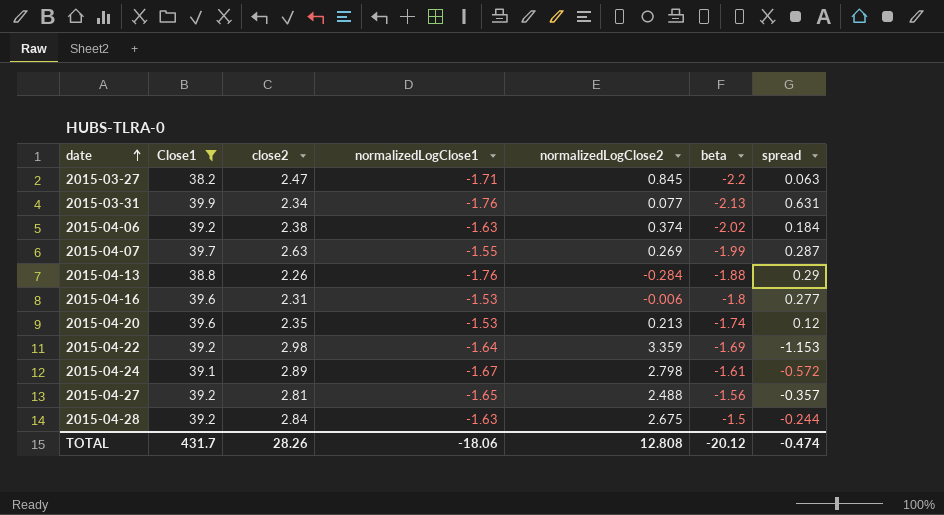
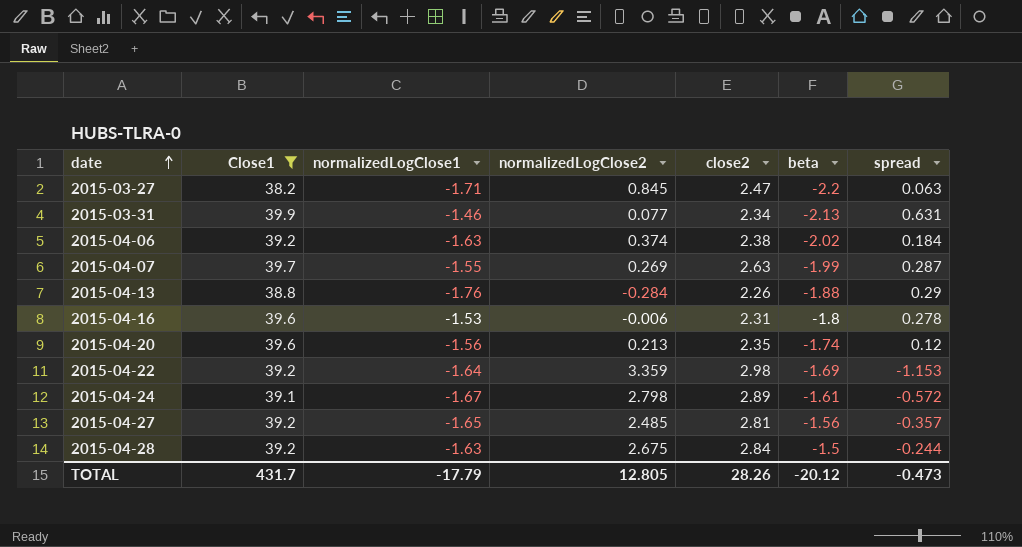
column close2 | position: 3 -> 5
2015-03-31 | normalizedLogClose1: -1.76 -> -1.46
2015-04-16 | spread: 0.277 -> 0.278
2015-04-20 | normalizedLogClose1: -1.53 -> -1.56
2015-04-27 | normalizedLogClose2: 2.488 -> 2.485
TOTAL | normalizedLogClose1: -18.06 -> -17.79
TOTAL | normalizedLogClose2: 12.808 -> 12.805
TOTAL | spread: -0.474 -> -0.473

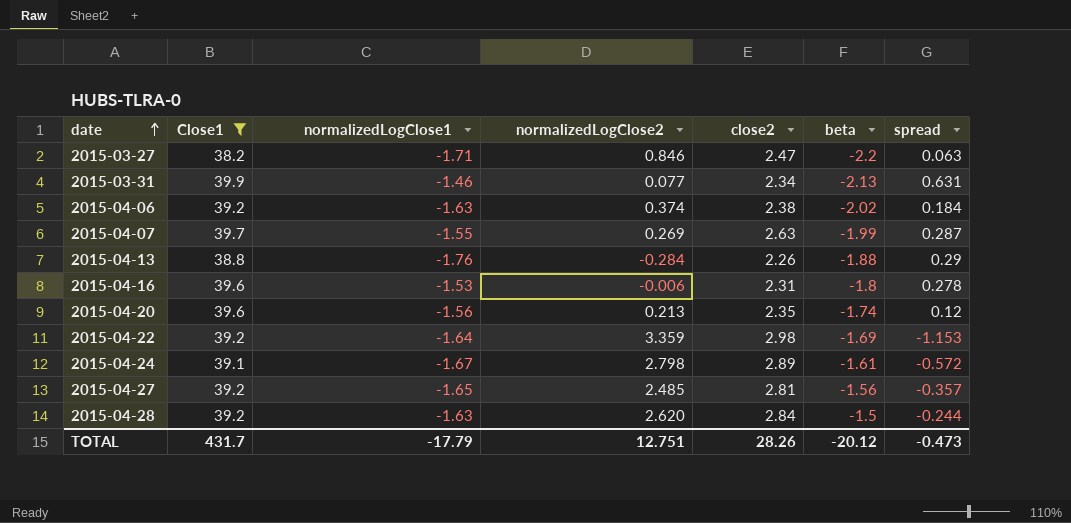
2015-03-27 | normalizedLogClose2: 0.845 -> 0.846
2015-04-28 | normalizedLogClose2: 2.675 -> 2.620
TOTAL | normalizedLogClose2: 12.805 -> 12.751

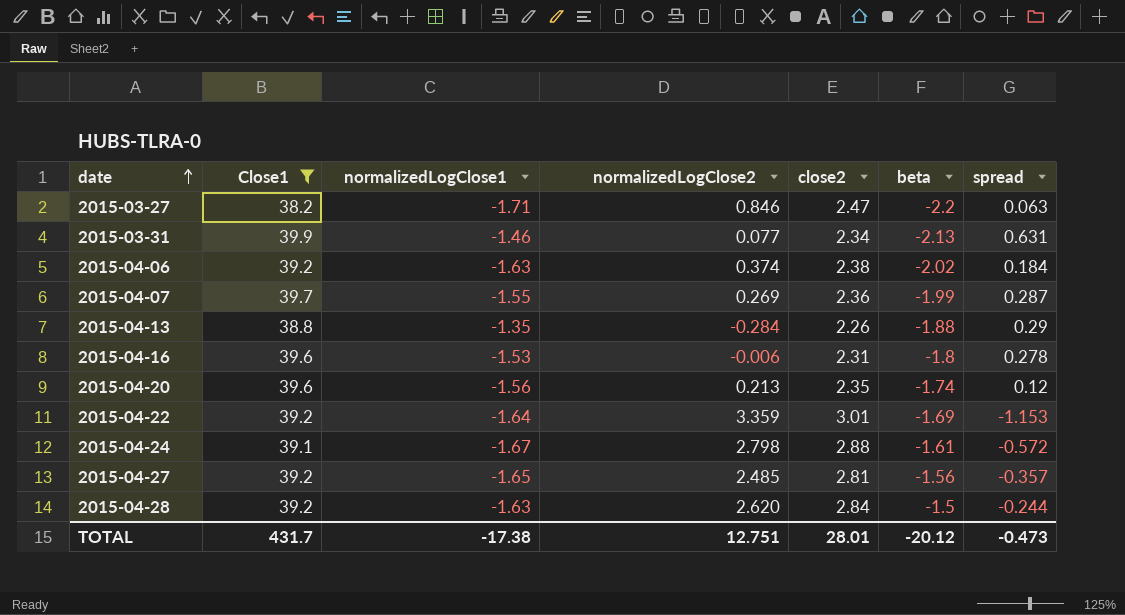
2015-04-07 | close2: 2.63 -> 2.36
2015-04-13 | normalizedLogClose1: -1.76 -> -1.35
2015-04-22 | close2: 2.98 -> 3.01
2015-04-24 | close2: 2.89 -> 2.88
TOTAL | normalizedLogClose1: -17.79 -> -17.38
TOTAL | close2: 28.26 -> 28.01

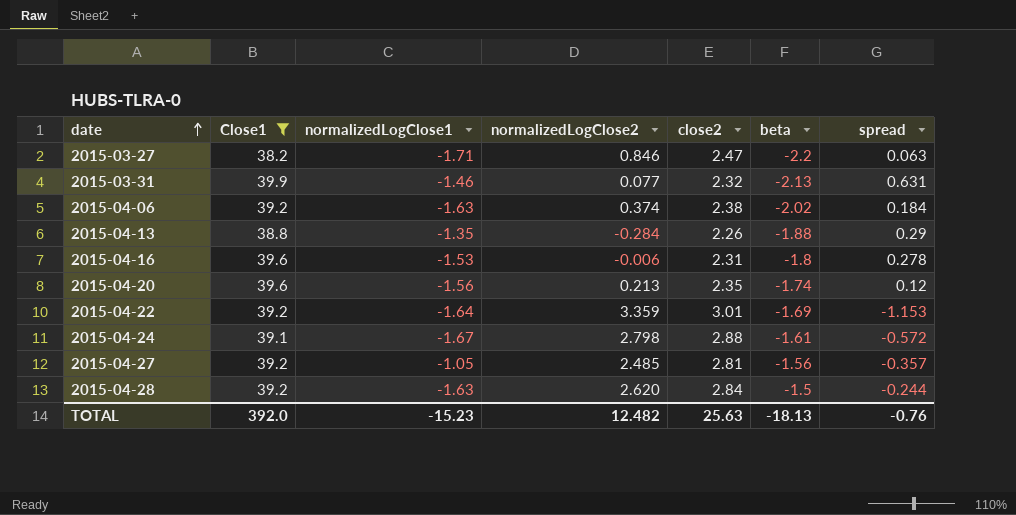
row 2015-04-07: 39.7 | -1.55 | 0.269 | 2.36 | -1.99 | 0.287 -> none
2015-03-31 | close2: 2.34 -> 2.32
2015-04-27 | normalizedLogClose1: -1.65 -> -1.05
TOTAL | Close1: 431.7 -> 392.0
TOTAL | normalizedLogClose1: -17.38 -> -15.23
TOTAL | normalizedLogClose2: 12.751 -> 12.482
TOTAL | close2: 28.01 -> 25.63
TOTAL | beta: -20.12 -> -18.13
TOTAL | spread: -0.473 -> -0.76

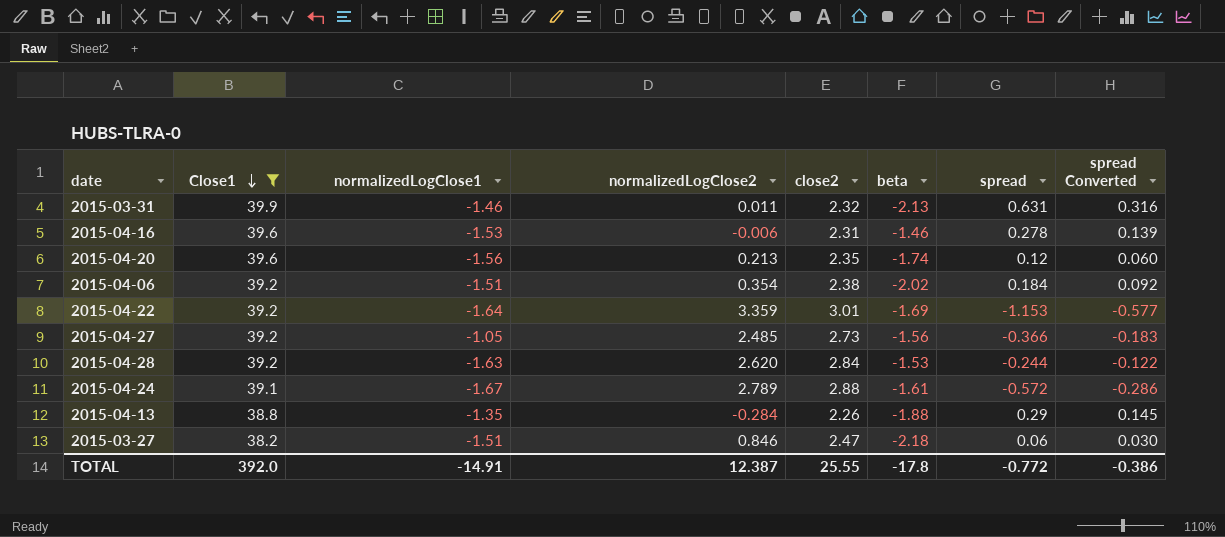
row order: date ascending -> Close1 descending
column spread Converted | formula: none -> [spread] * 0.5
2015-03-31 | normalizedLogClose2: 0.077 -> 0.011
2015-04-16 | beta: -1.8 -> -1.46
2015-04-06 | normalizedLogClose1: -1.63 -> -1.51
2015-04-06 | normalizedLogClose2: 0.374 -> 0.354
2015-04-27 | close2: 2.81 -> 2.73
2015-04-27 | spread: -0.357 -> -0.366
2015-04-28 | beta: -1.5 -> -1.53
2015-04-24 | normalizedLogClose2: 2.798 -> 2.789
2015-03-27 | normalizedLogClose1: -1.71 -> -1.51
2015-03-27 | beta: -2.2 -> -2.18
2015-03-27 | spread: 0.063 -> 0.06
TOTAL | normalizedLogClose1: -15.23 -> -14.91
TOTAL | normalizedLogClose2: 12.482 -> 12.387
TOTAL | close2: 25.63 -> 25.55
TOTAL | beta: -18.13 -> -17.8
TOTAL | spread: -0.76 -> -0.772

